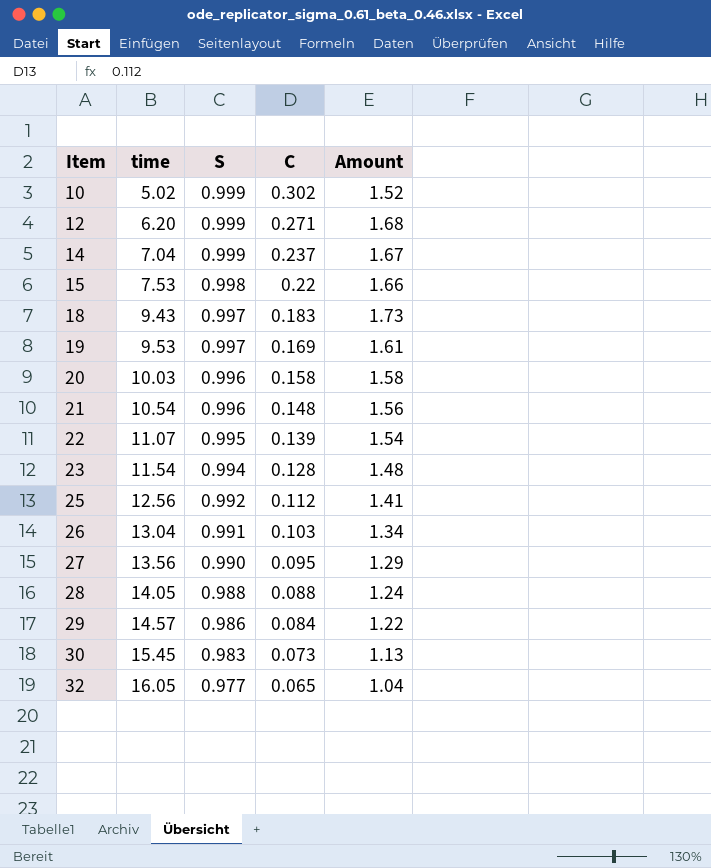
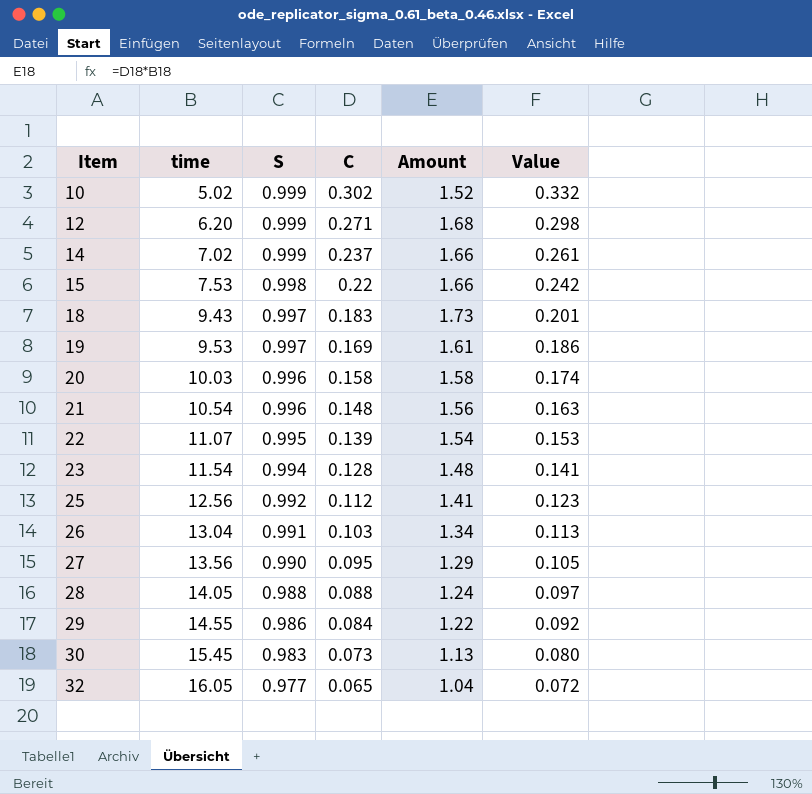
column Value | formula: none -> [C] * 1.1
14 | time: 7.04 -> 7.02
14 | Amount: 1.67 -> 1.66
29 | time: 14.57 -> 14.55

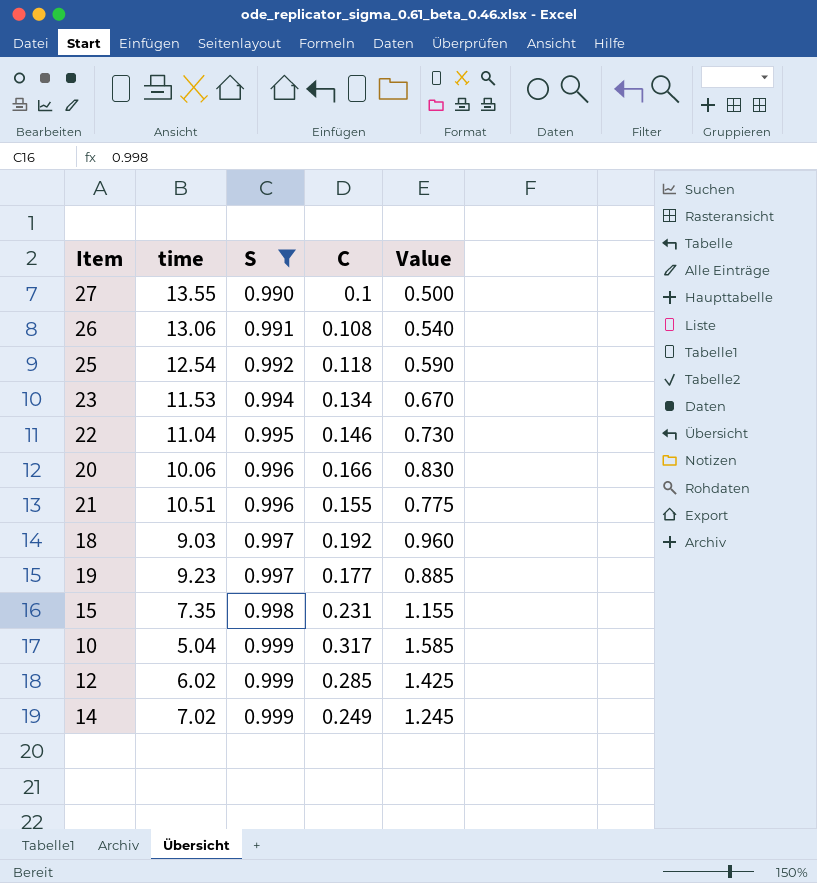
filter: none -> S >= 0.990
row order: Item ascending -> S ascending
column Amount | formula: [time] * [C] -> none
column Value | formula: [C] * 1.1 -> [C] * 5
27 | time: 13.56 -> 13.55
27 | C: 0.095 -> 0.1
26 | time: 13.04 -> 13.06
26 | C: 0.103 -> 0.108
25 | time: 12.56 -> 12.54
25 | C: 0.112 -> 0.118
23 | time: 11.54 -> 11.53
23 | C: 0.128 -> 0.134
22 | time: 11.07 -> 11.04
22 | C: 0.139 -> 0.146
20 | time: 10.03 -> 10.06
20 | C: 0.158 -> 0.166
21 | time: 10.54 -> 10.51
21 | C: 0.148 -> 0.155
18 | time: 9.43 -> 9.03
18 | C: 0.183 -> 0.192
19 | time: 9.53 -> 9.23
19 | C: 0.169 -> 0.177
15 | time: 7.53 -> 7.35
15 | C: 0.22 -> 0.231
10 | time: 5.02 -> 5.04
10 | C: 0.302 -> 0.317
12 | time: 6.20 -> 6.02
12 | C: 0.271 -> 0.285
14 | C: 0.237 -> 0.249

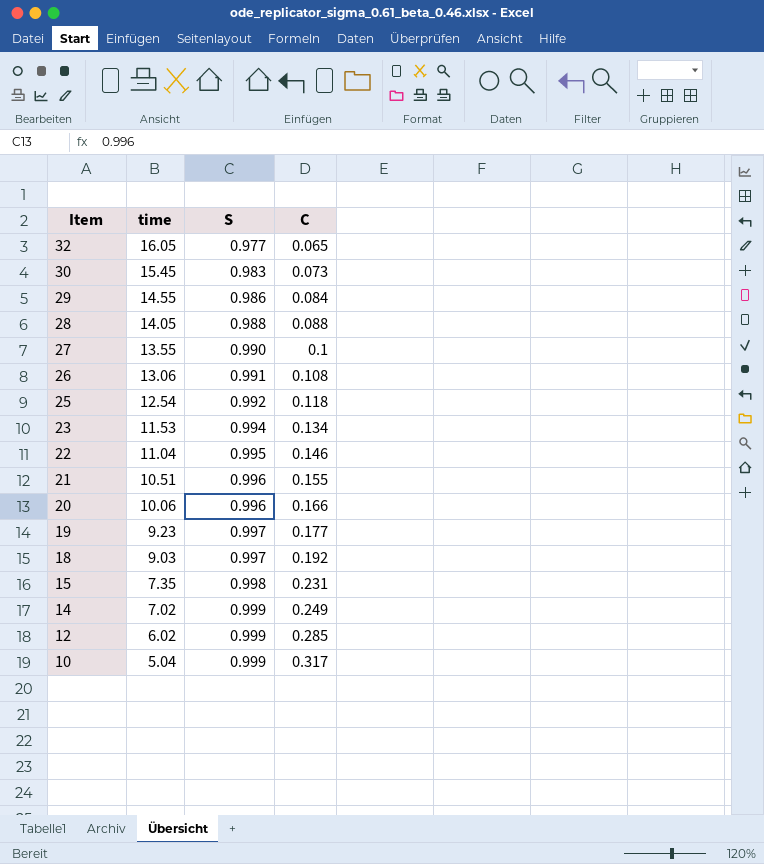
filter: S >= 0.990 -> none
row order: S ascending -> Item descending
column Value | formula: [C] * 5 -> none

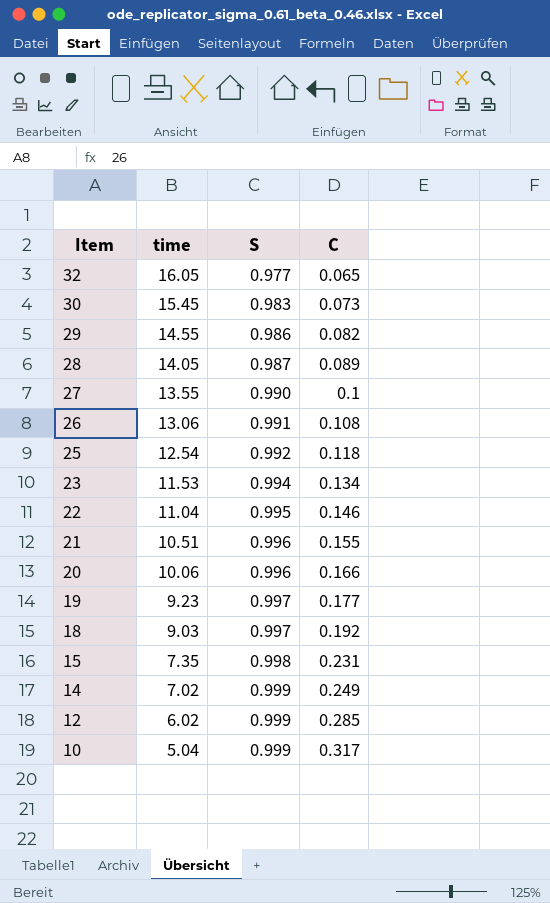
29 | C: 0.084 -> 0.082
28 | S: 0.988 -> 0.987
28 | C: 0.088 -> 0.089

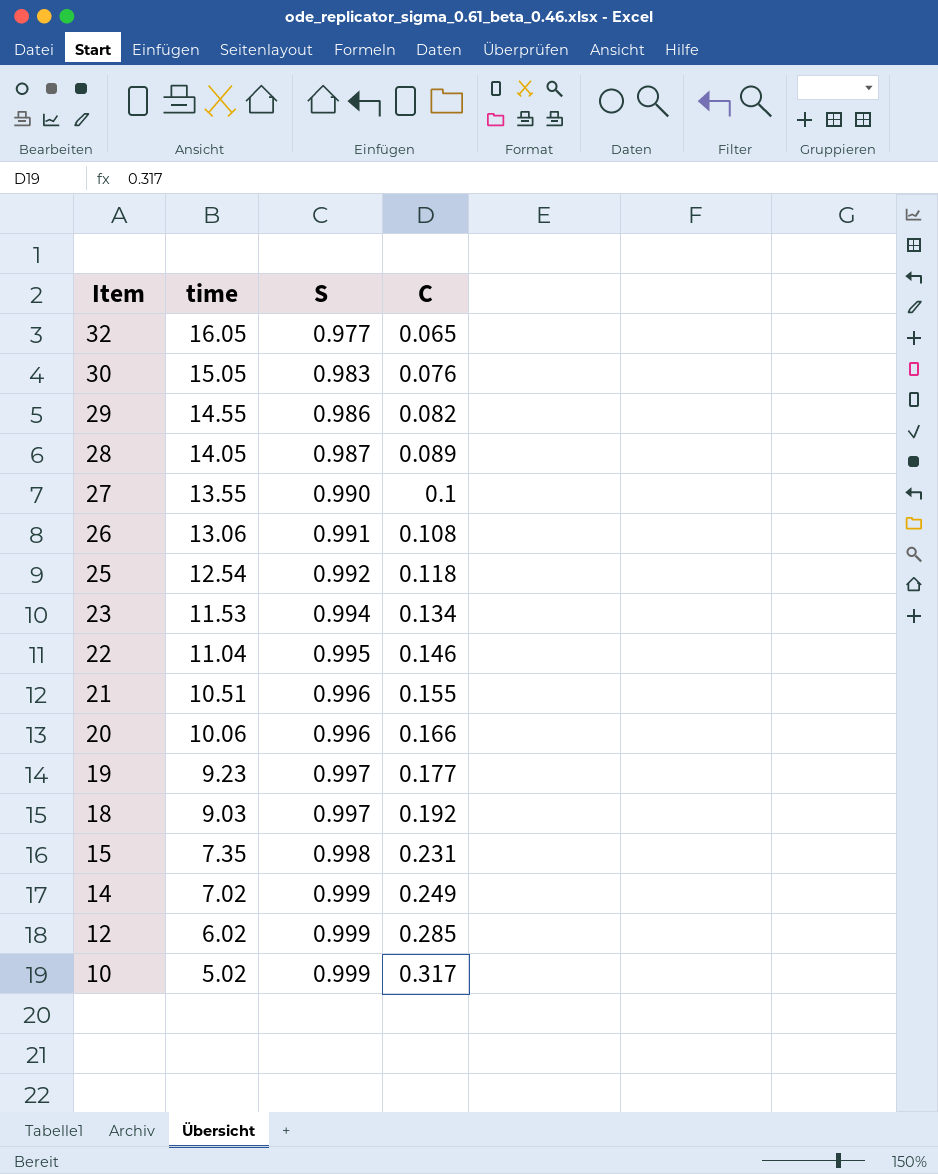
30 | time: 15.45 -> 15.05
30 | C: 0.073 -> 0.076
10 | time: 5.04 -> 5.02

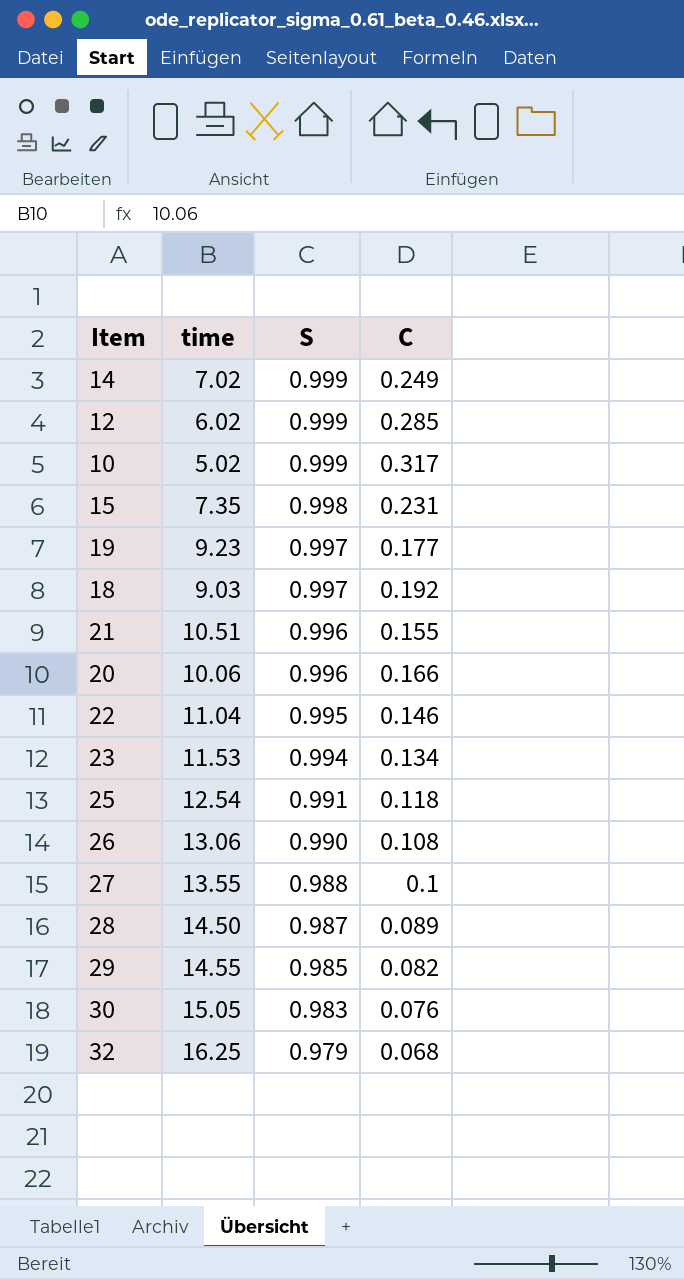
row order: Item descending -> S descending
25 | S: 0.992 -> 0.991
26 | S: 0.991 -> 0.990
27 | S: 0.990 -> 0.988
28 | time: 14.05 -> 14.50
29 | S: 0.986 -> 0.985
32 | time: 16.05 -> 16.25
32 | S: 0.977 -> 0.979
32 | C: 0.065 -> 0.068

